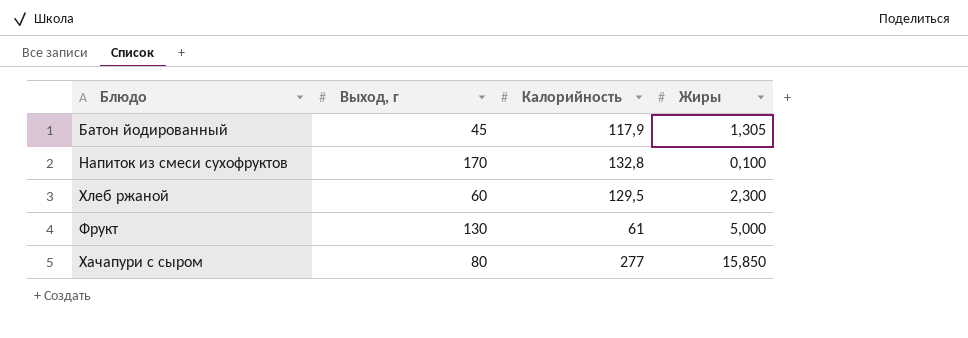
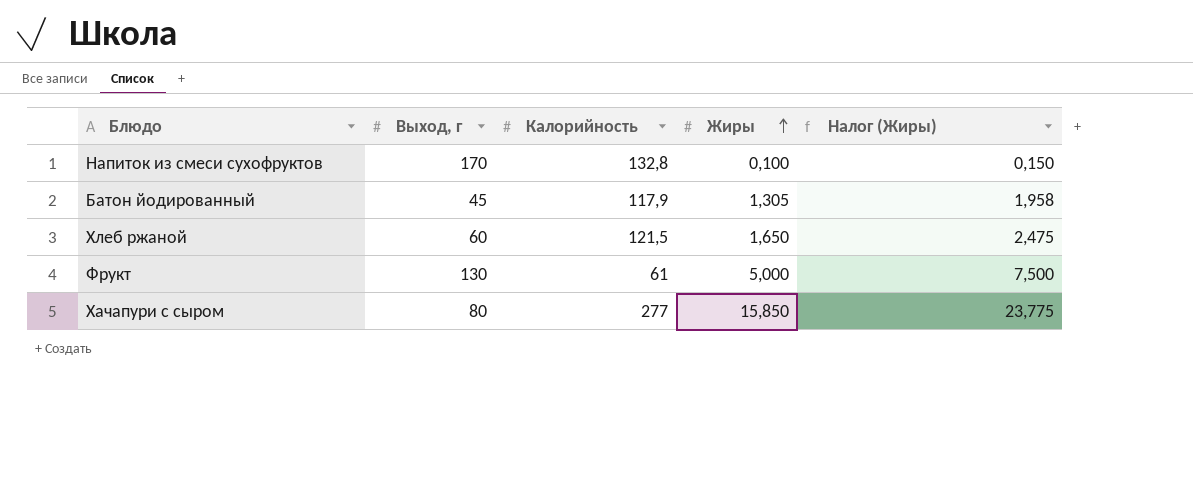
row order: none -> Жиры ascending
column Налог (Жиры) | formula: none -> [Жиры] * 1,5
Хлеб ржаной | Калорийность: 129,5 -> 121,5
Хлеб ржаной | Жиры: 2,300 -> 1,650

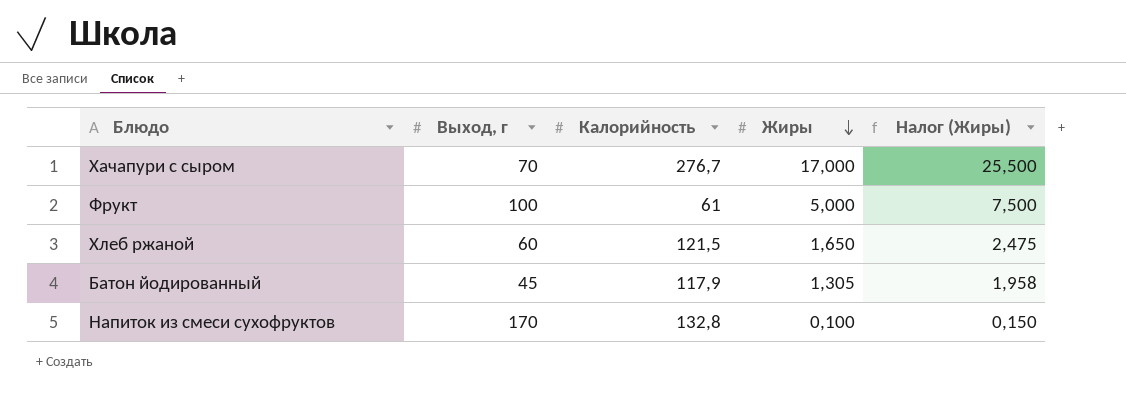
row order: Жиры ascending -> Жиры descending
Хачапури с сыром | Выход, г: 80 -> 70
Хачапури с сыром | Калорийность: 277 -> 276,7
Хачапури с сыром | Жиры: 15,850 -> 17,000
Хачапури с сыром | Налог (Жиры): 23,775 -> 25,500
Фрукт | Выход, г: 130 -> 100

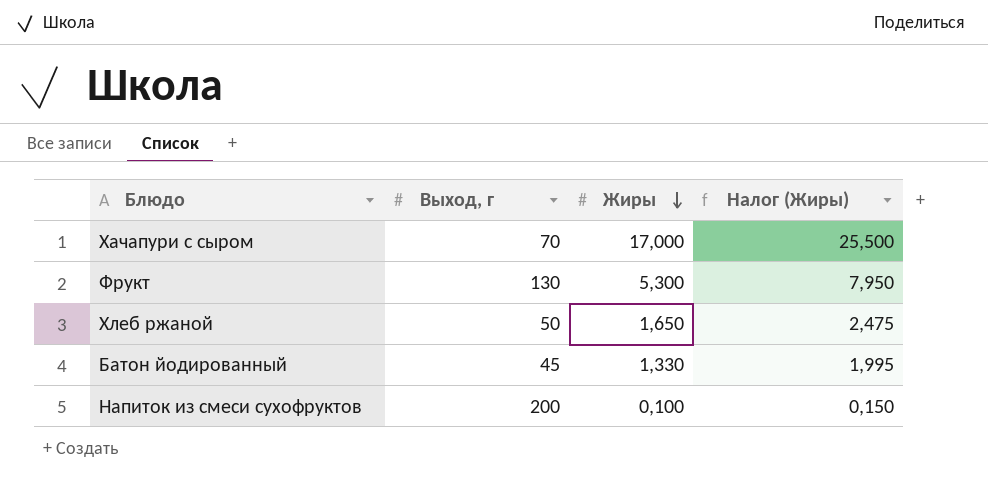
column Калорийность | position: 3 -> none
Фрукт | Выход, г: 100 -> 130
Фрукт | Жиры: 5,000 -> 5,300
Фрукт | Налог (Жиры): 7,500 -> 7,950
Хлеб ржаной | Выход, г: 60 -> 50
Батон йодированный | Жиры: 1,305 -> 1,330
Батон йодированный | Налог (Жиры): 1,958 -> 1,995
Напиток из смеси сухофруктов | Выход, г: 170 -> 200

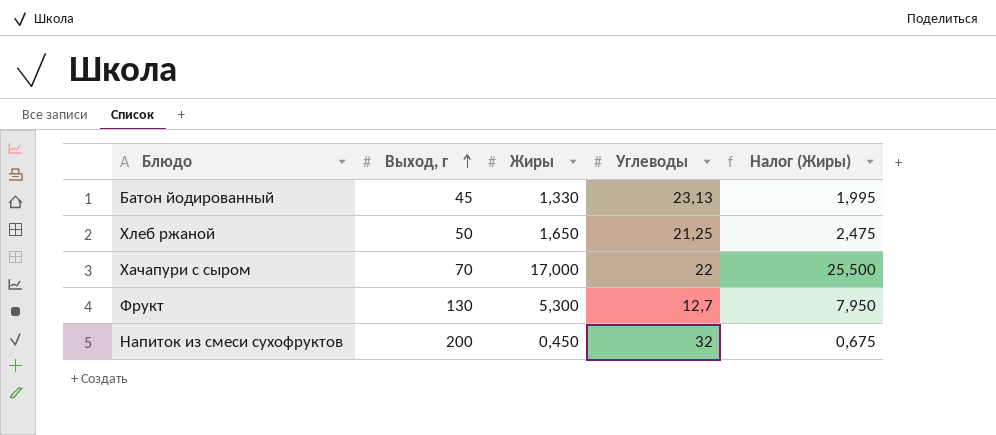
row order: Жиры descending -> Выход, г ascending
column Углеводы | position: none -> 4
Напиток из смеси сухофруктов | Жиры: 0,100 -> 0,450
Напиток из смеси сухофруктов | Налог (Жиры): 0,150 -> 0,675

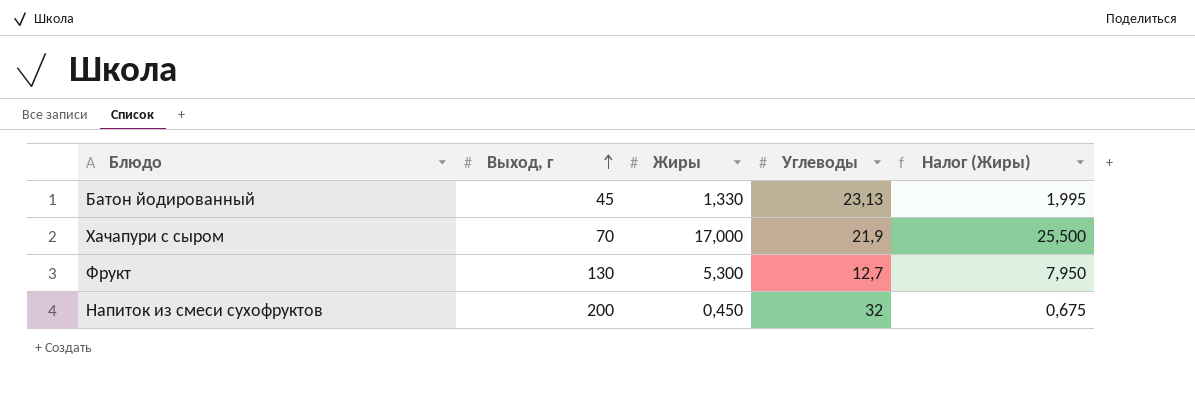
row Хлеб ржаной: 50 | 1,650 | 21,25 | 2,475 -> none
Хачапури с сыром | Углеводы: 22 -> 21,9

